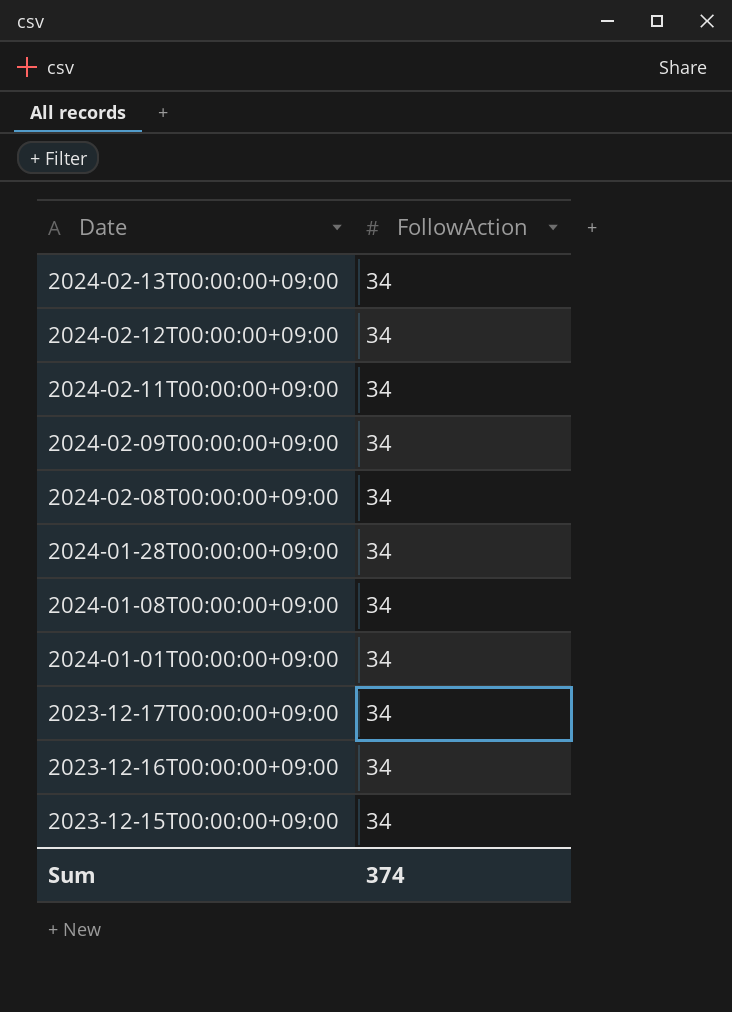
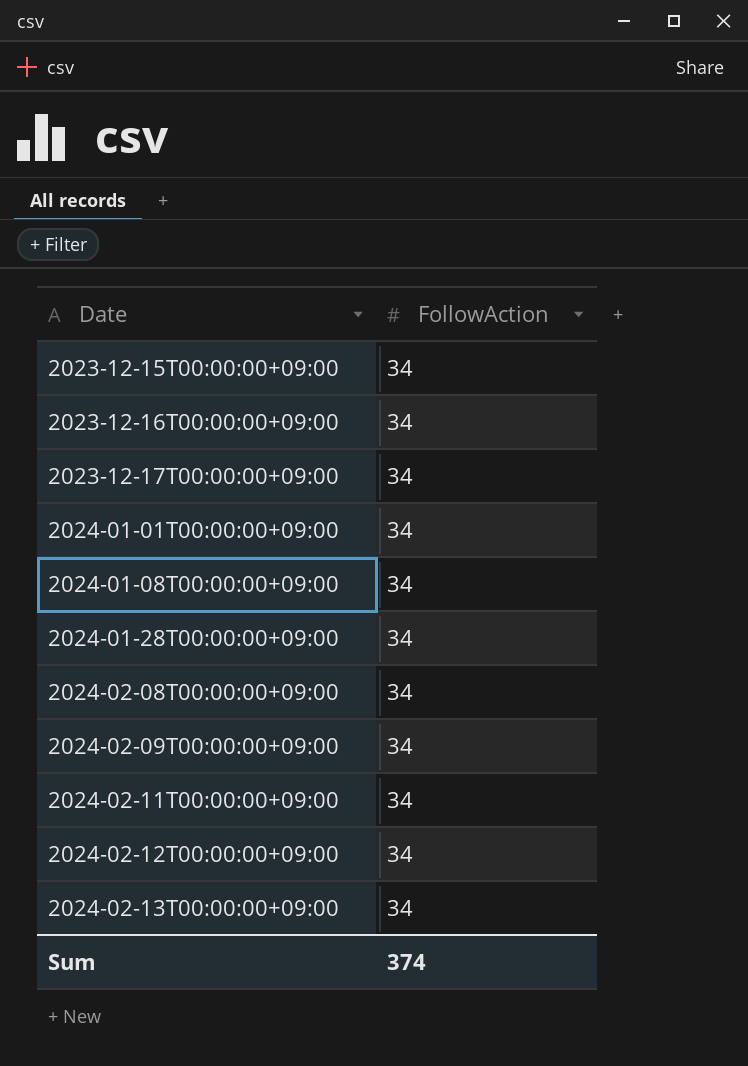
row order: Date descending -> Date ascending

